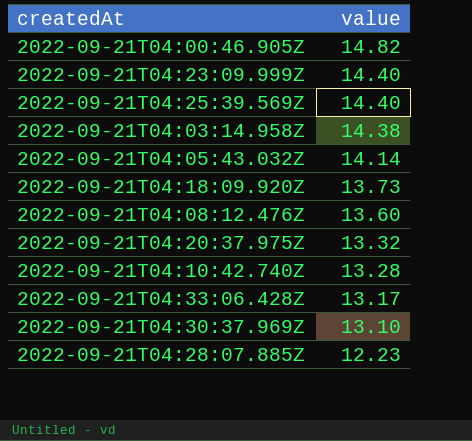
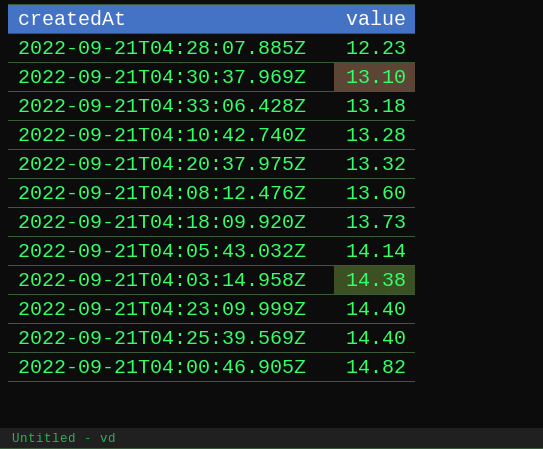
row order: value descending -> value ascending
2022-09-21T04:33:06.428Z | value: 13.17 -> 13.18

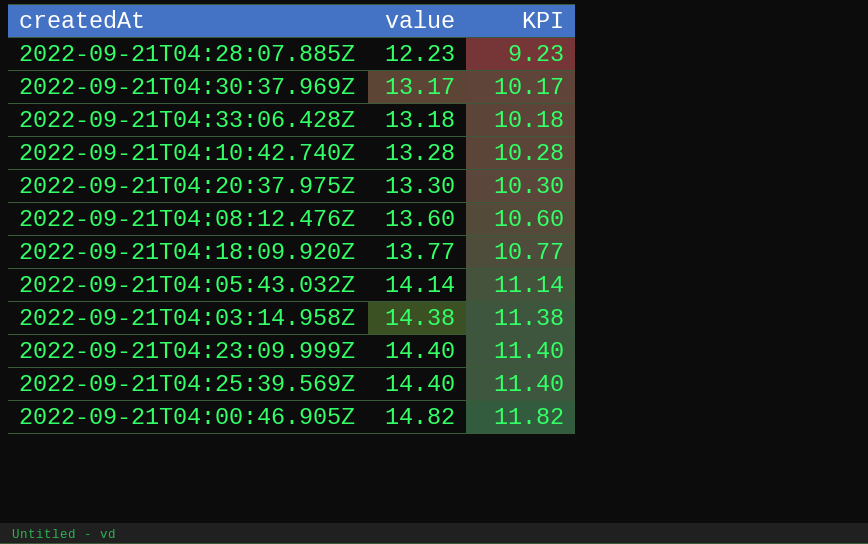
column KPI | formula: none -> [value] - 3
2022-09-21T04:30:37.969Z | value: 13.10 -> 13.17
2022-09-21T04:20:37.975Z | value: 13.32 -> 13.30
2022-09-21T04:18:09.920Z | value: 13.73 -> 13.77

